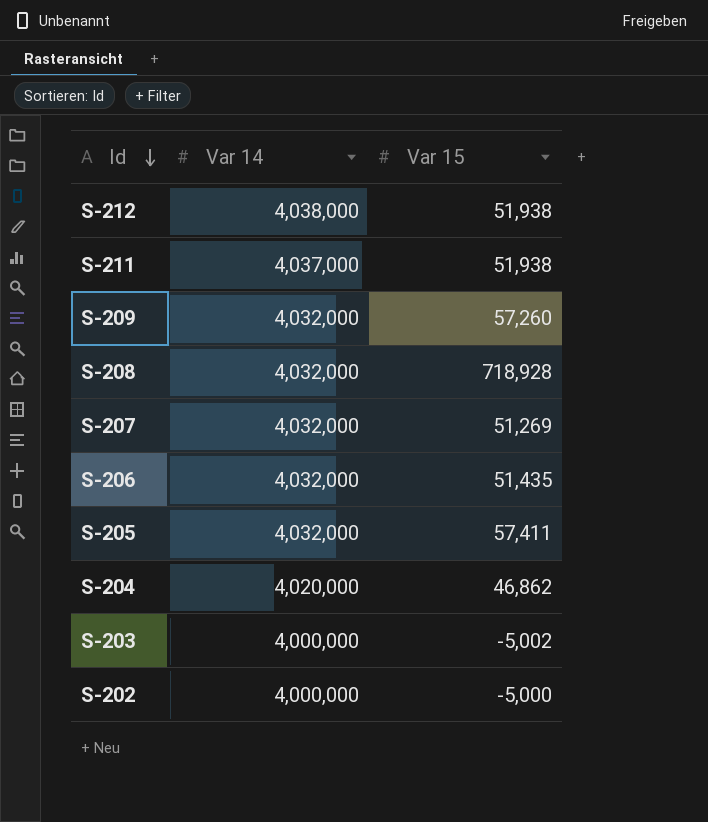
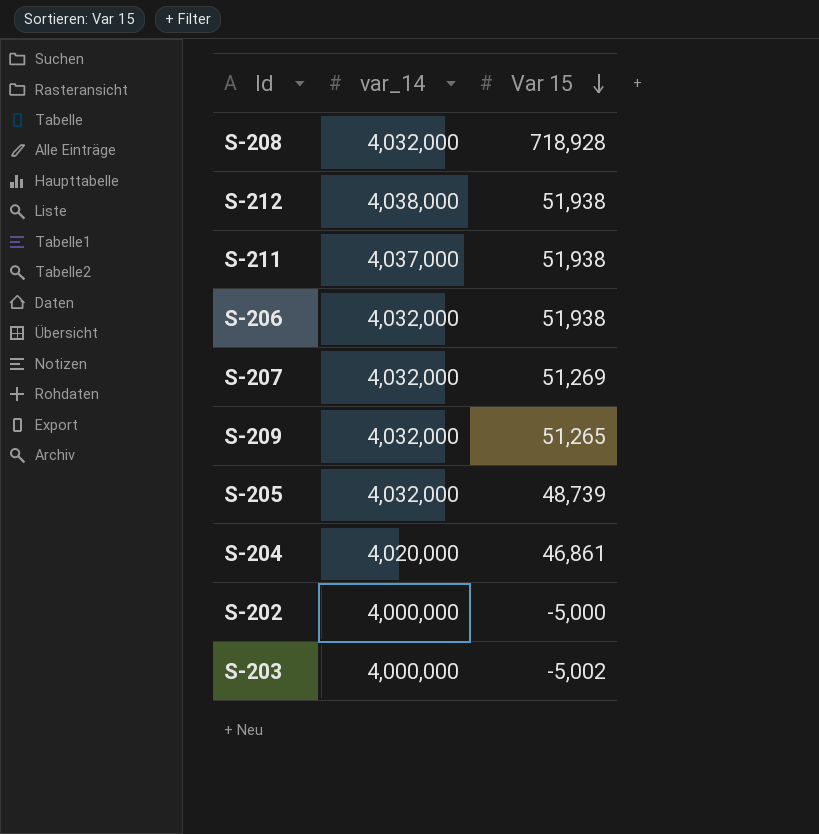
row order: Id descending -> Var 15 descending
column name: Var 14 -> var_14
S-206 | Var 15: 51,435 -> 51,938
S-209 | Var 15: 57,260 -> 51,265
S-205 | Var 15: 57,411 -> 48,739
S-204 | Var 15: 46,862 -> 46,861

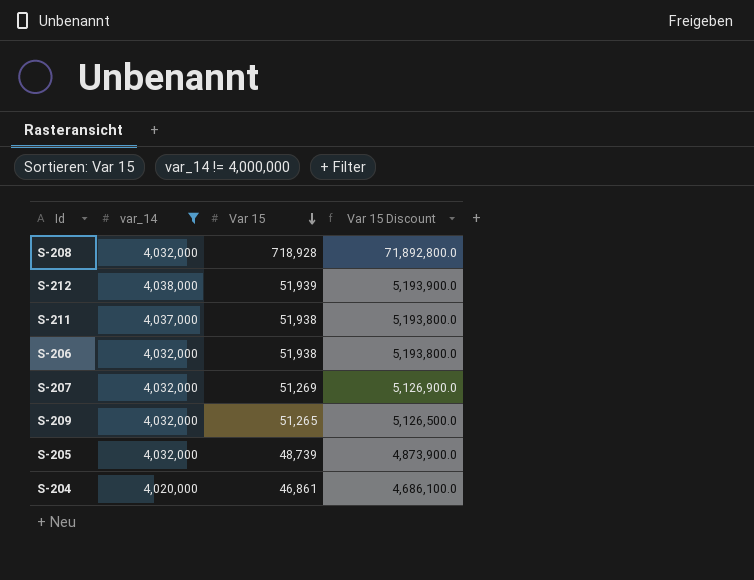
filter: none -> var_14 != 4,000,000
column Var 15 Discount | formula: none -> [Var 15] * 100
S-212 | Var 15: 51,938 -> 51,939

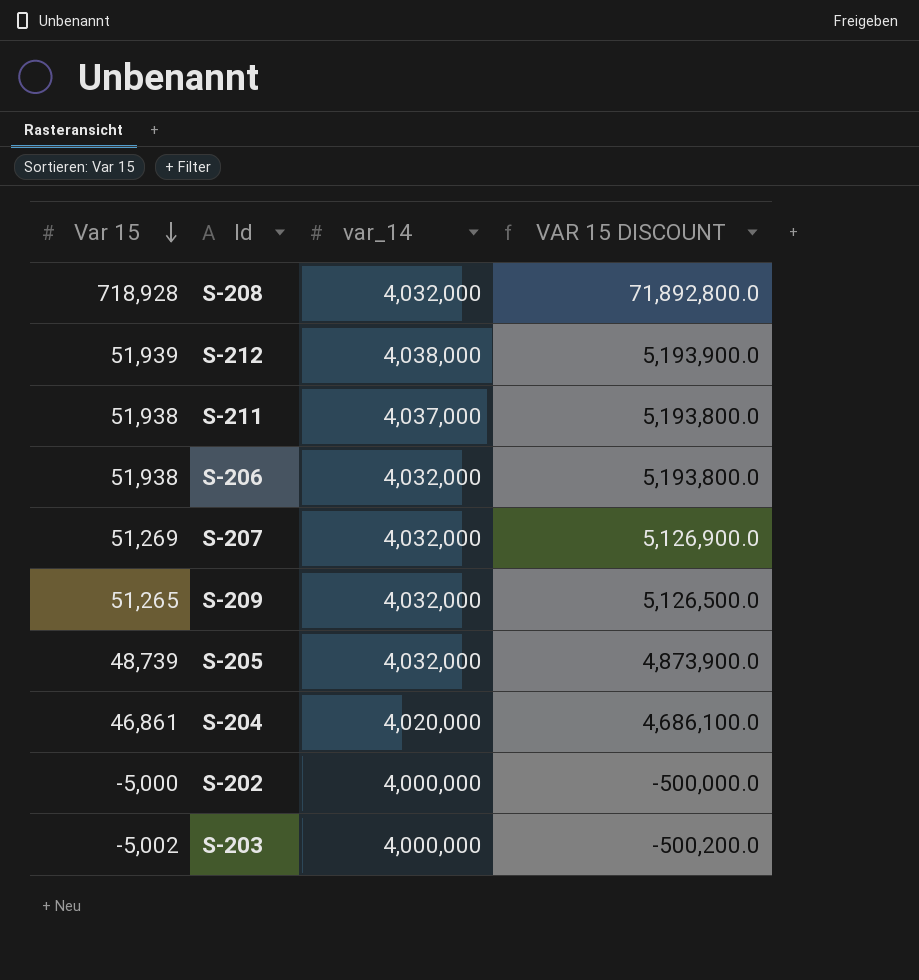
filter: var_14 != 4,000,000 -> none
column Var 15 | position: 3 -> 1
column name: Var 15 Discount -> VAR 15 DISCOUNT

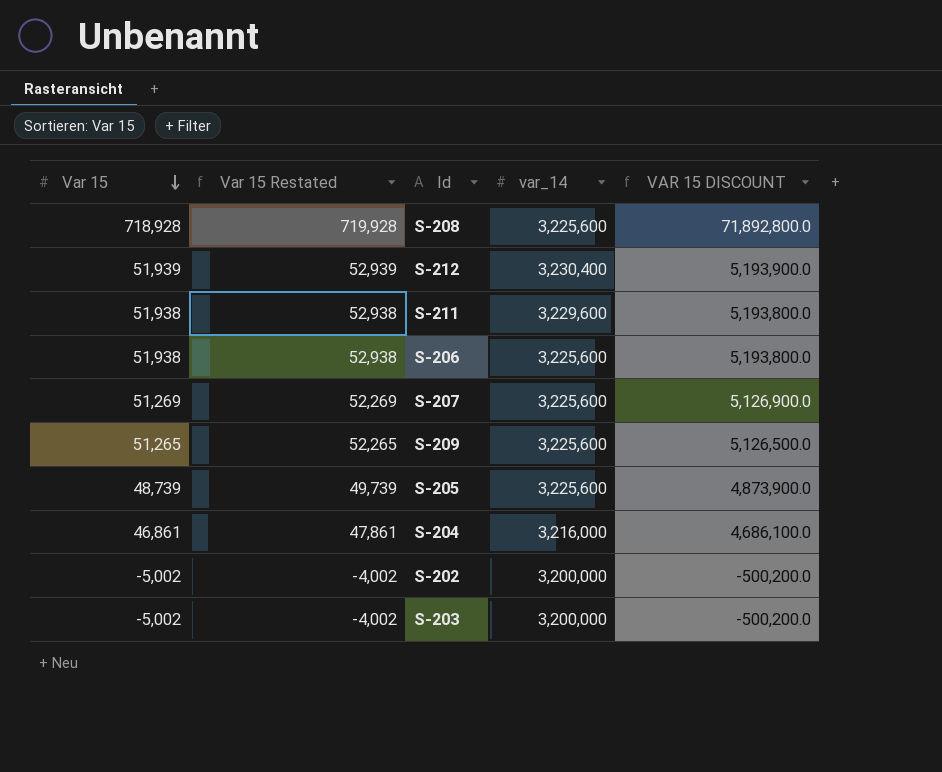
column Var 15 Restated | formula: none -> [Var 15] + 1000
S-208 | var_14: 4,032,000 -> 3,225,600
S-212 | var_14: 4,038,000 -> 3,230,400
S-211 | var_14: 4,037,000 -> 3,229,600
S-206 | var_14: 4,032,000 -> 3,225,600
S-207 | var_14: 4,032,000 -> 3,225,600
S-209 | var_14: 4,032,000 -> 3,225,600
S-205 | var_14: 4,032,000 -> 3,225,600
S-204 | var_14: 4,020,000 -> 3,216,000
S-202 | Var 15: -5,000 -> -5,002
S-202 | var_14: 4,000,000 -> 3,200,000
S-202 | VAR 15 DISCOUNT: -500,000.0 -> -500,200.0
S-203 | var_14: 4,000,000 -> 3,200,000

